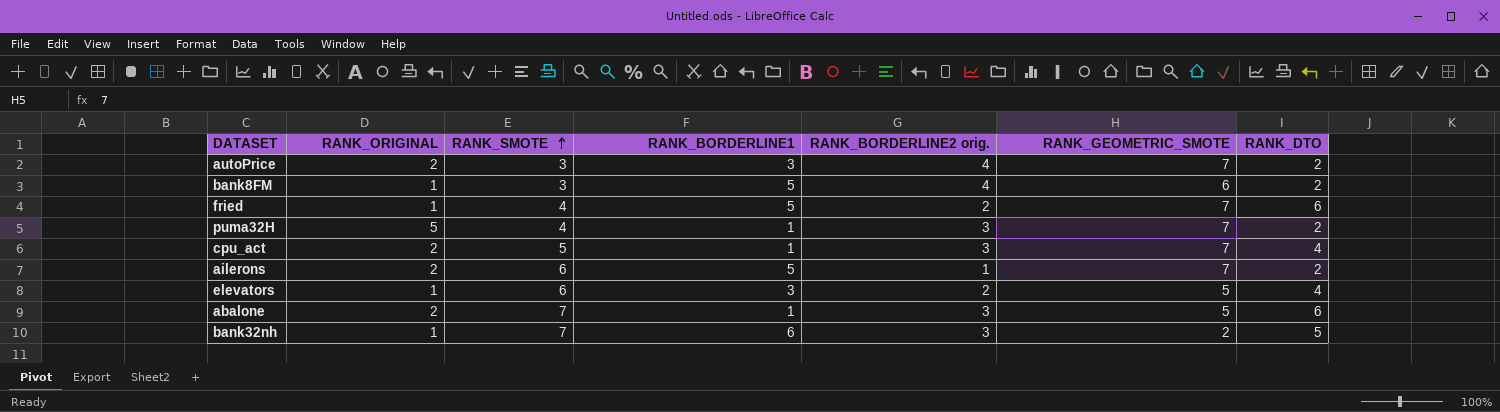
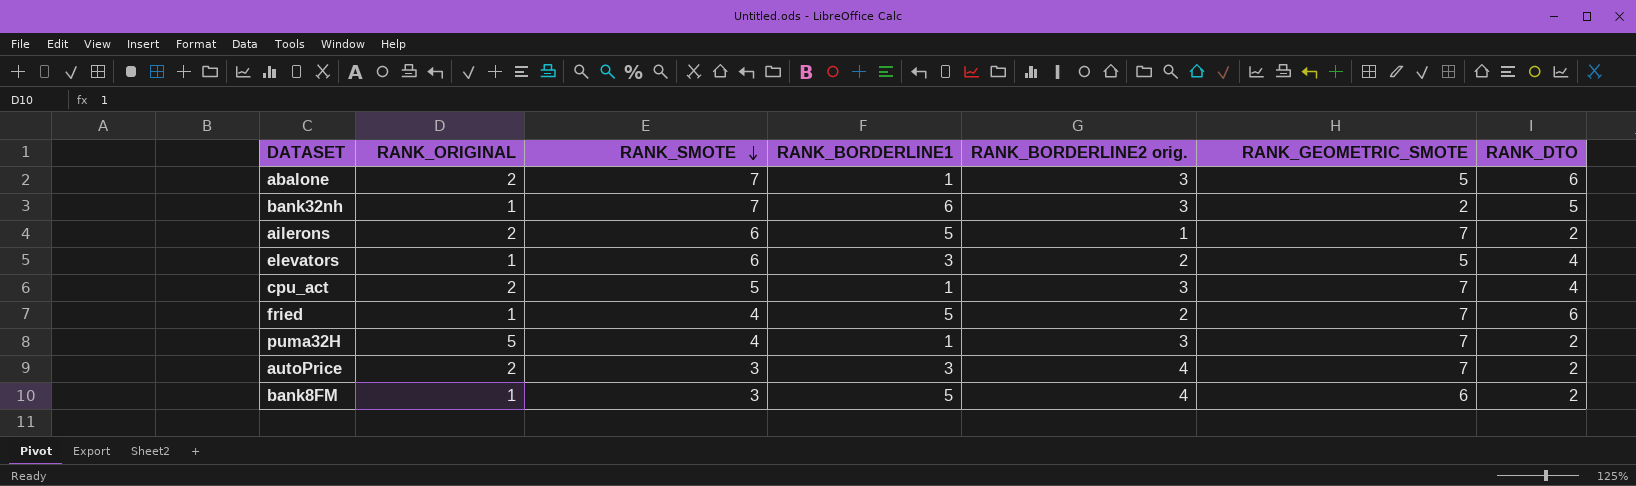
row order: RANK_SMOTE ascending -> RANK_SMOTE descending

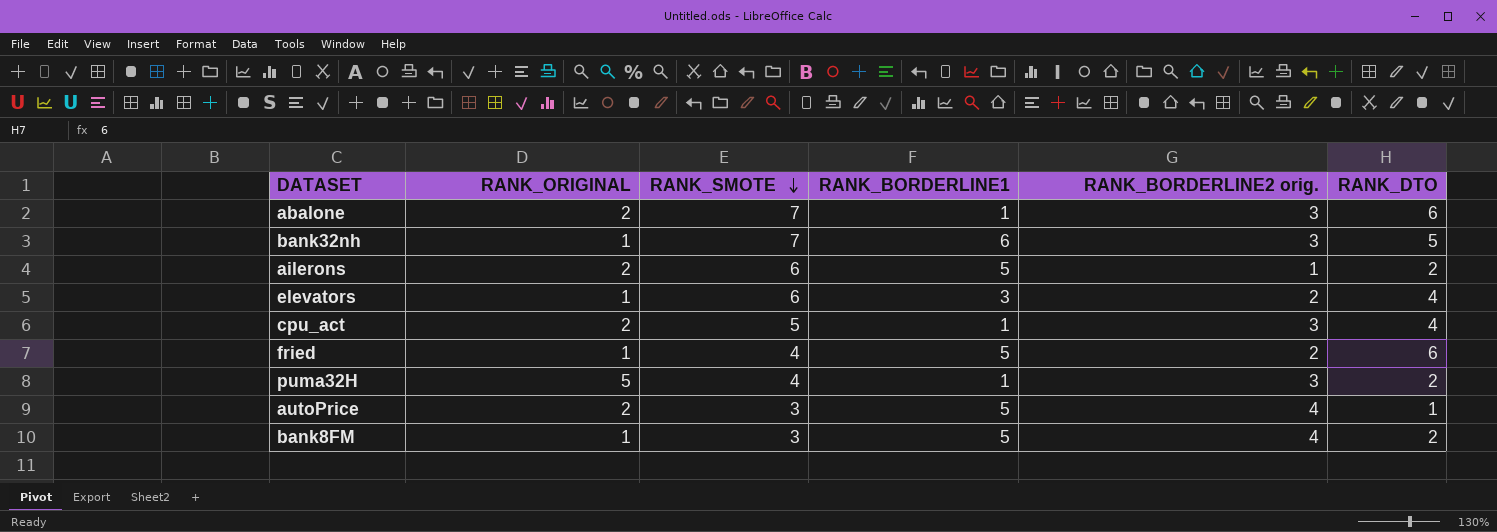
column RANK_GEOMETRIC_SMOTE | position: 6 -> none
autoPrice | RANK_BORDERLINE1: 3 -> 5
autoPrice | RANK_DTO: 2 -> 1

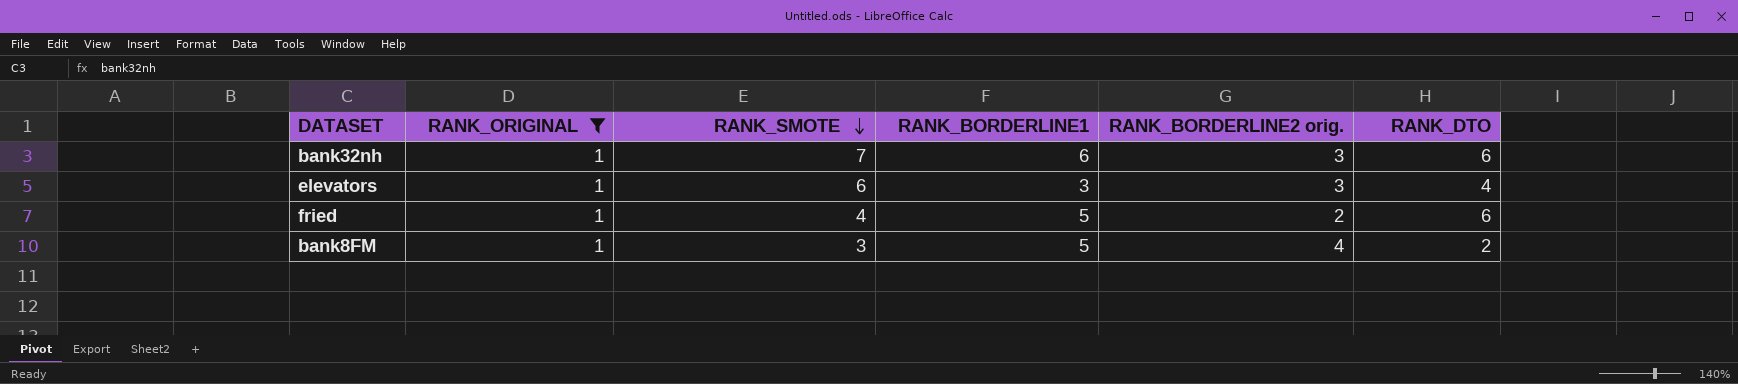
filter: none -> RANK_ORIGINAL = 1
bank32nh | RANK_DTO: 5 -> 6
elevators | RANK_BORDERLINE2 orig.: 2 -> 3

